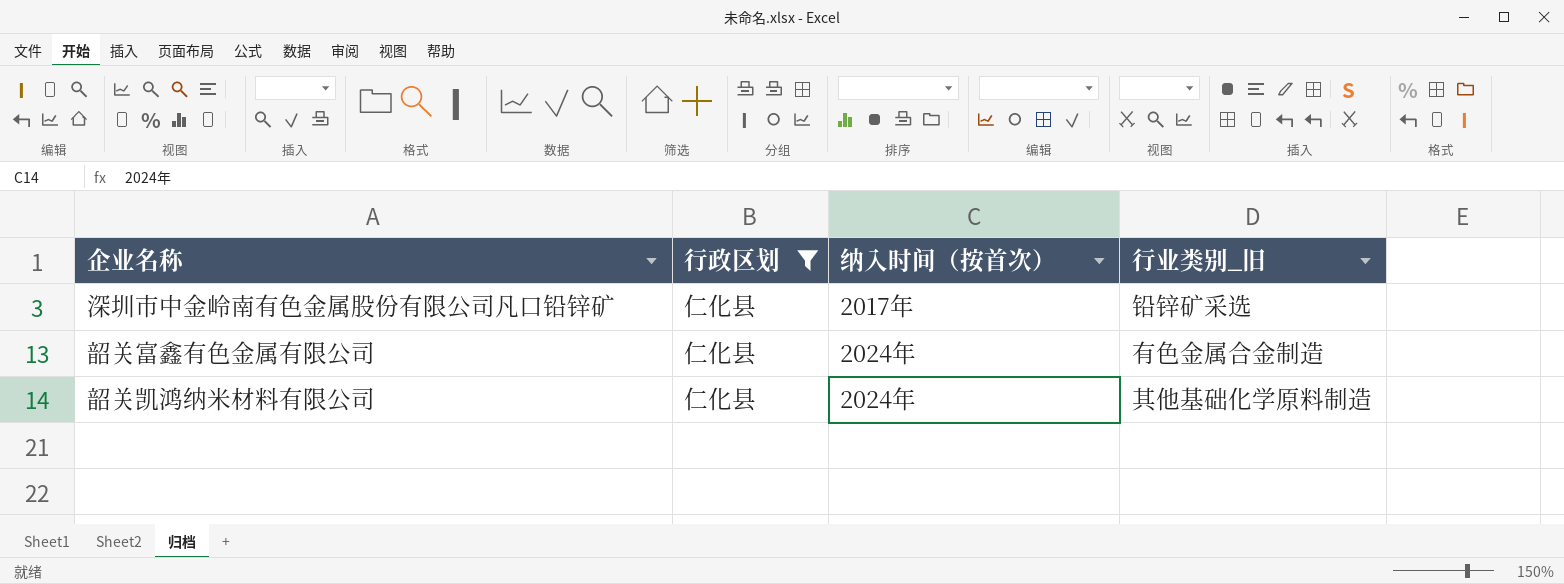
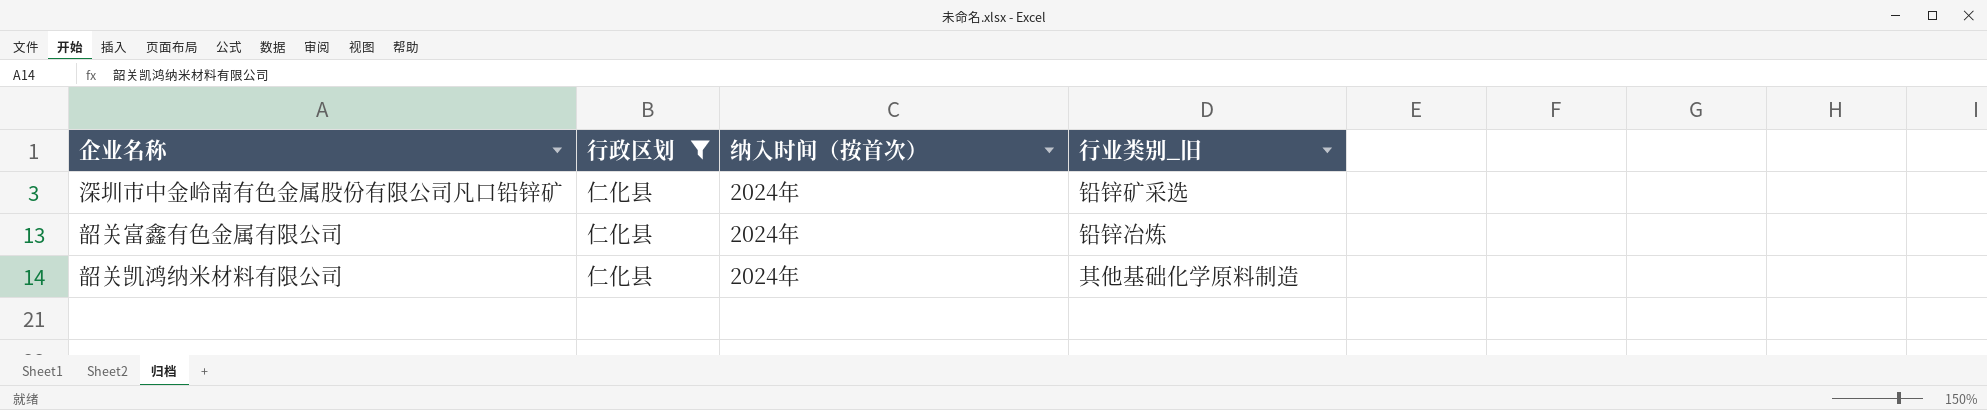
深圳市中金岭南有色金属股份有限公司凡口铅锌矿 | 纳入时间（按首次）: 2017年 -> 2024年
韶关富鑫有色金属有限公司 | 行业类别_旧: 有色金属合金制造 -> 铅锌冶炼

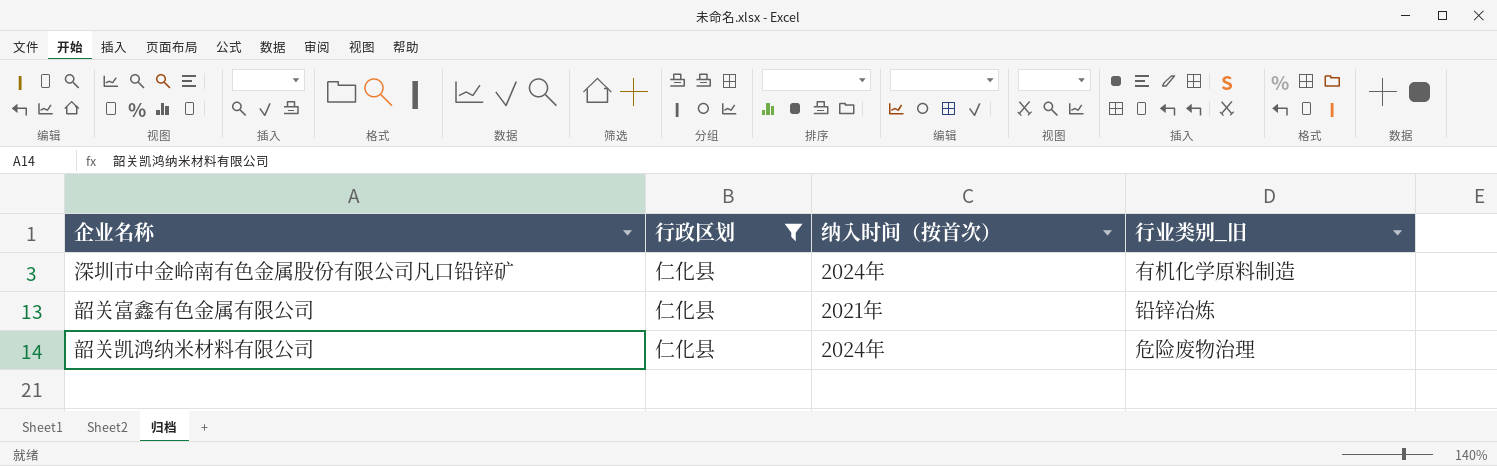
深圳市中金岭南有色金属股份有限公司凡口铅锌矿 | 行业类别_旧: 铅锌矿采选 -> 有机化学原料制造
韶关富鑫有色金属有限公司 | 纳入时间（按首次）: 2024年 -> 2021年
韶关凯鸿纳米材料有限公司 | 行业类别_旧: 其他基础化学原料制造 -> 危险废物治理

